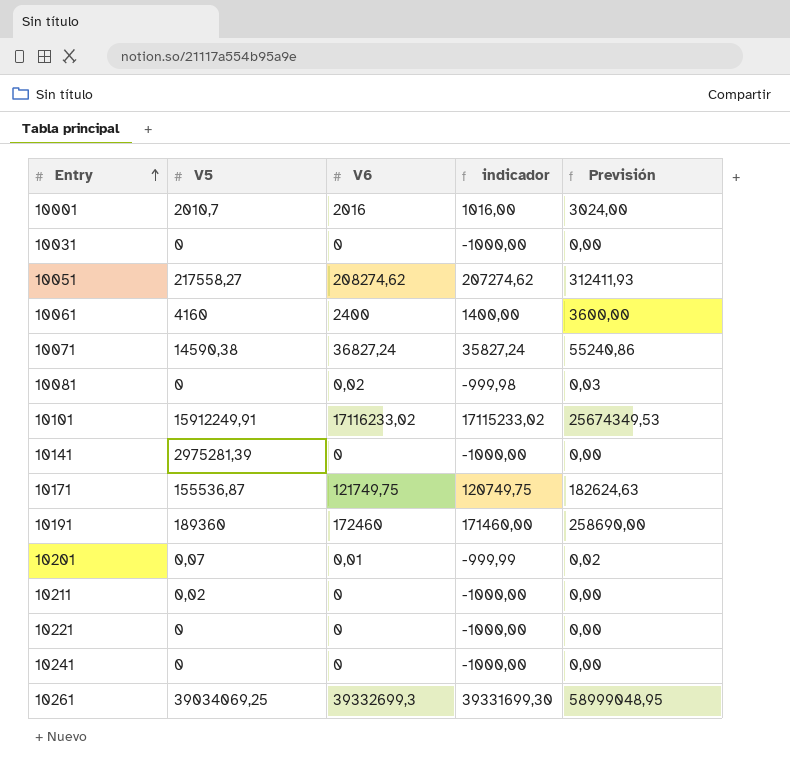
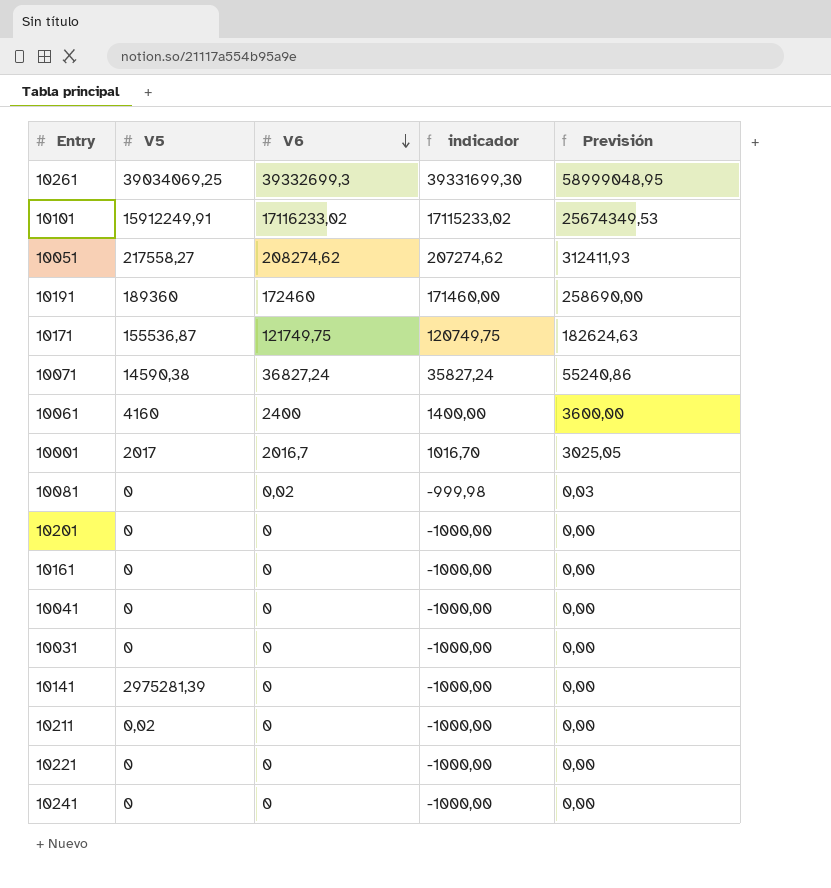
row order: Entry ascending -> V6 descending
10001 | V5: 2010,7 -> 2017
10001 | V6: 2016 -> 2016,7
10001 | indicador: 1016,00 -> 1016,70
10001 | Previsión: 3024,00 -> 3025,05
10201 | V5: 0,07 -> 0
10201 | V6: 0,01 -> 0
10201 | indicador: -999,99 -> -1000,00
10201 | Previsión: 0,02 -> 0,00
row 10161: none -> 0 | 0 | -1000,00 | 0,00
row 10041: none -> 0 | 0 | -1000,00 | 0,00

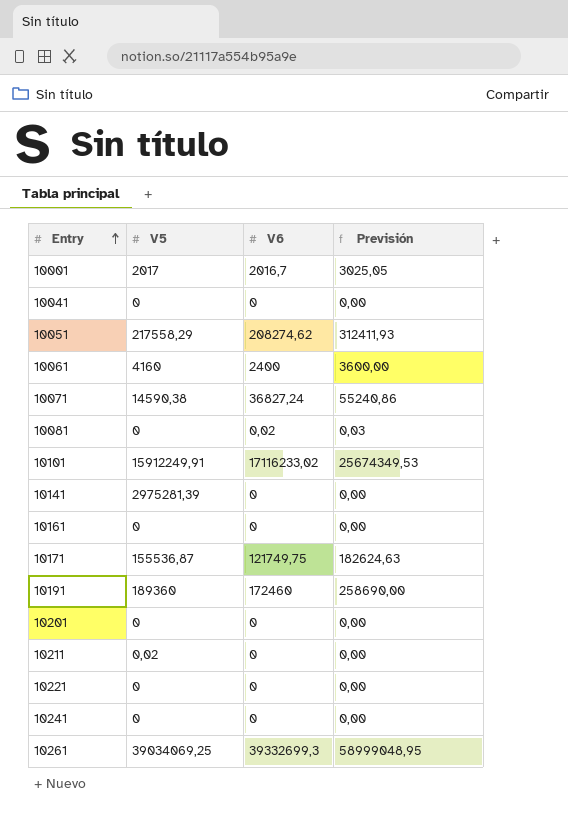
row order: V6 descending -> Entry ascending
column indicador | formula: [V6] - 1000 -> none
row 10031: 0 | 0 | -1000,00 | 0,00 -> none
10051 | V5: 217558,27 -> 217558,29

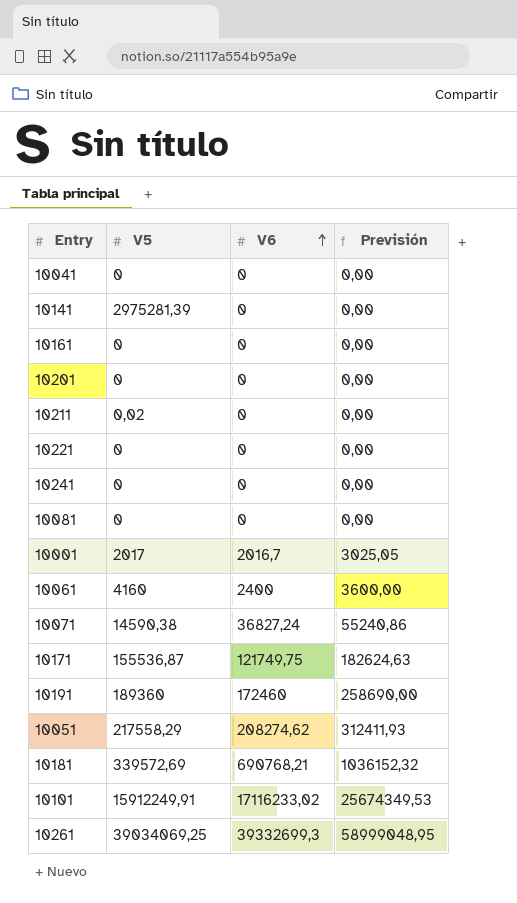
row order: Entry ascending -> V6 ascending
10081 | V6: 0,02 -> 0
10081 | Previsión: 0,03 -> 0,00
row 10181: none -> 339572,69 | 690768,21 | 1036152,32

